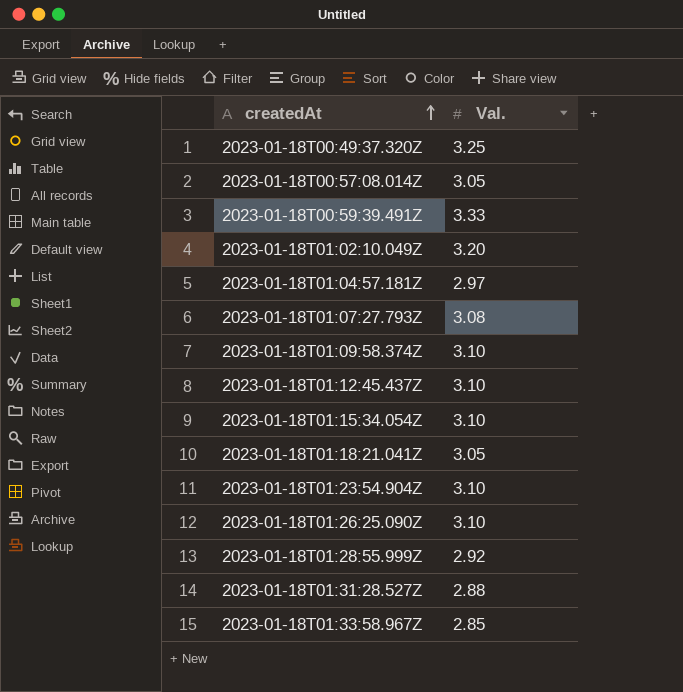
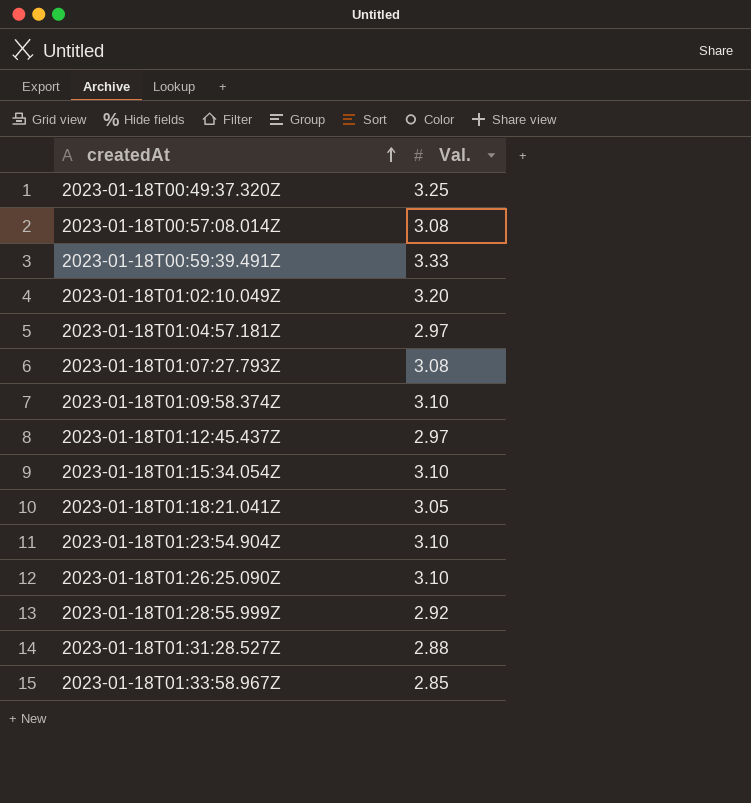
2023-01-18T00:57:08.014Z | Val.: 3.05 -> 3.08
2023-01-18T01:12:45.437Z | Val.: 3.10 -> 2.97

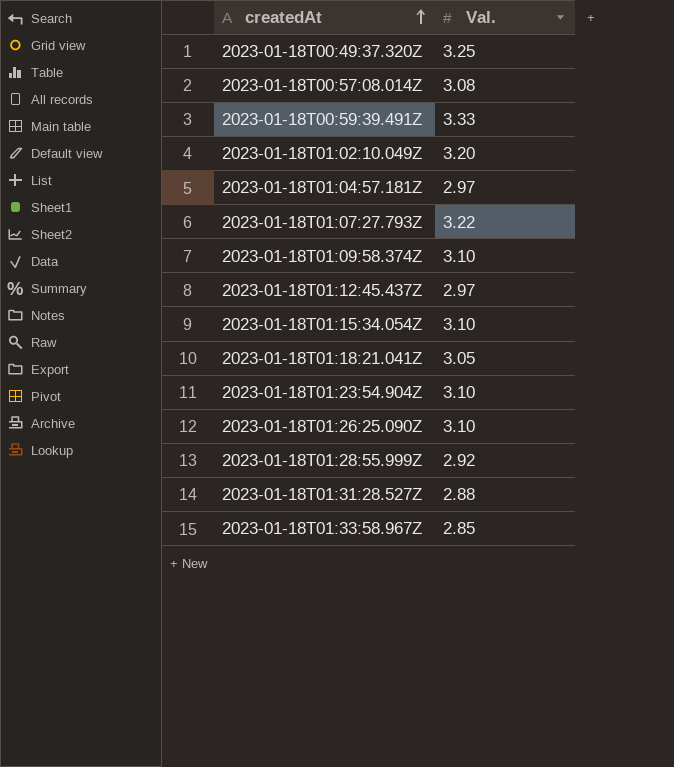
2023-01-18T01:07:27.793Z | Val.: 3.08 -> 3.22

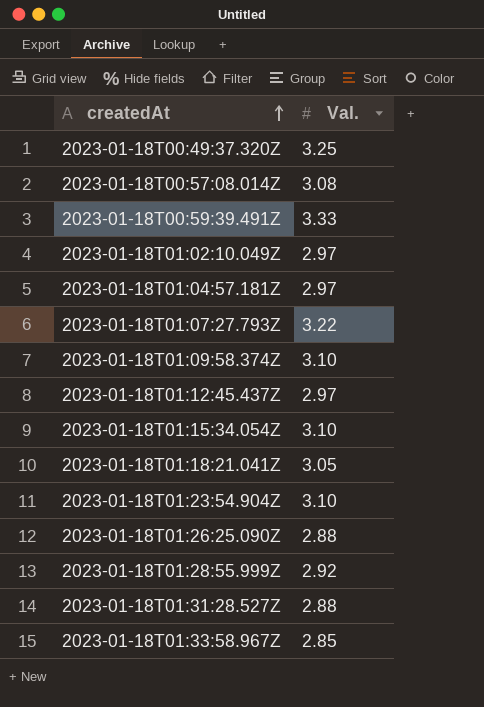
2023-01-18T01:02:10.049Z | Val.: 3.20 -> 2.97
2023-01-18T01:26:25.090Z | Val.: 3.10 -> 2.88

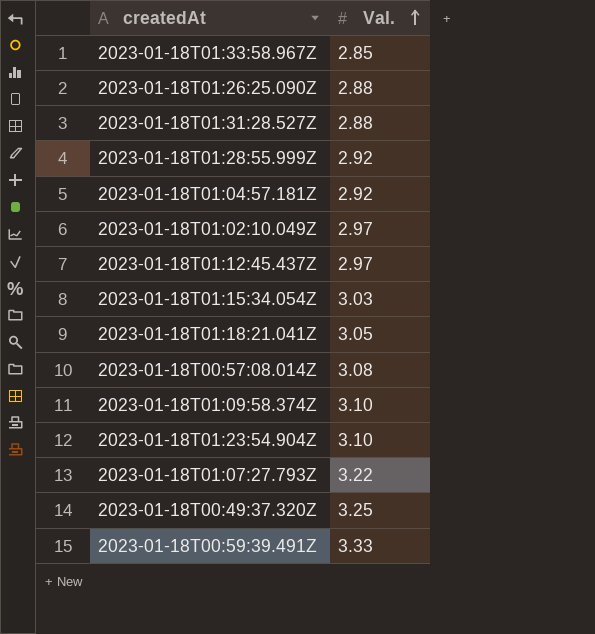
row order: createdAt ascending -> Val. ascending
2023-01-18T01:04:57.181Z | Val.: 2.97 -> 2.92
2023-01-18T01:15:34.054Z | Val.: 3.10 -> 3.03

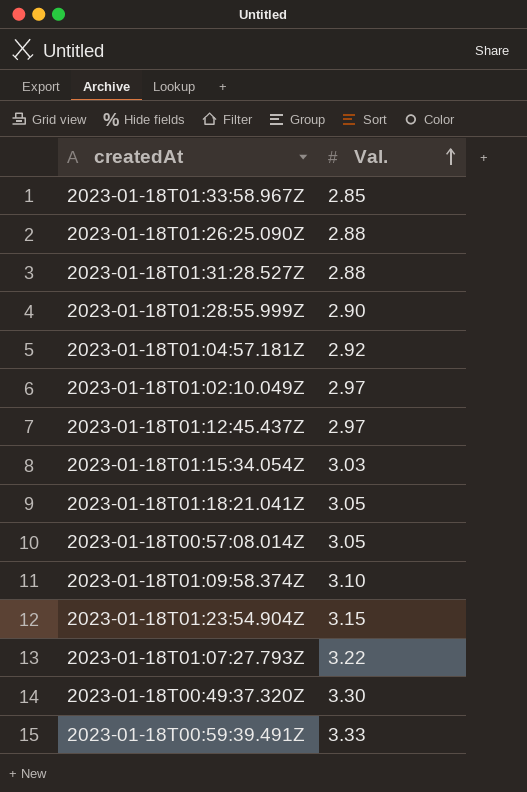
2023-01-18T01:28:55.999Z | Val.: 2.92 -> 2.90
2023-01-18T00:57:08.014Z | Val.: 3.08 -> 3.05
2023-01-18T01:23:54.904Z | Val.: 3.10 -> 3.15
2023-01-18T00:49:37.320Z | Val.: 3.25 -> 3.30

